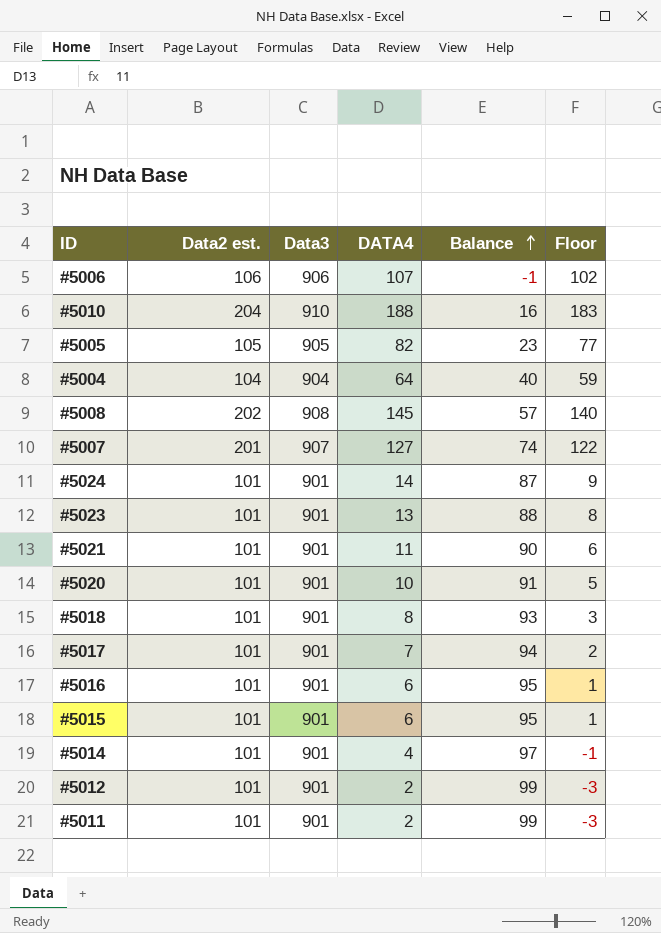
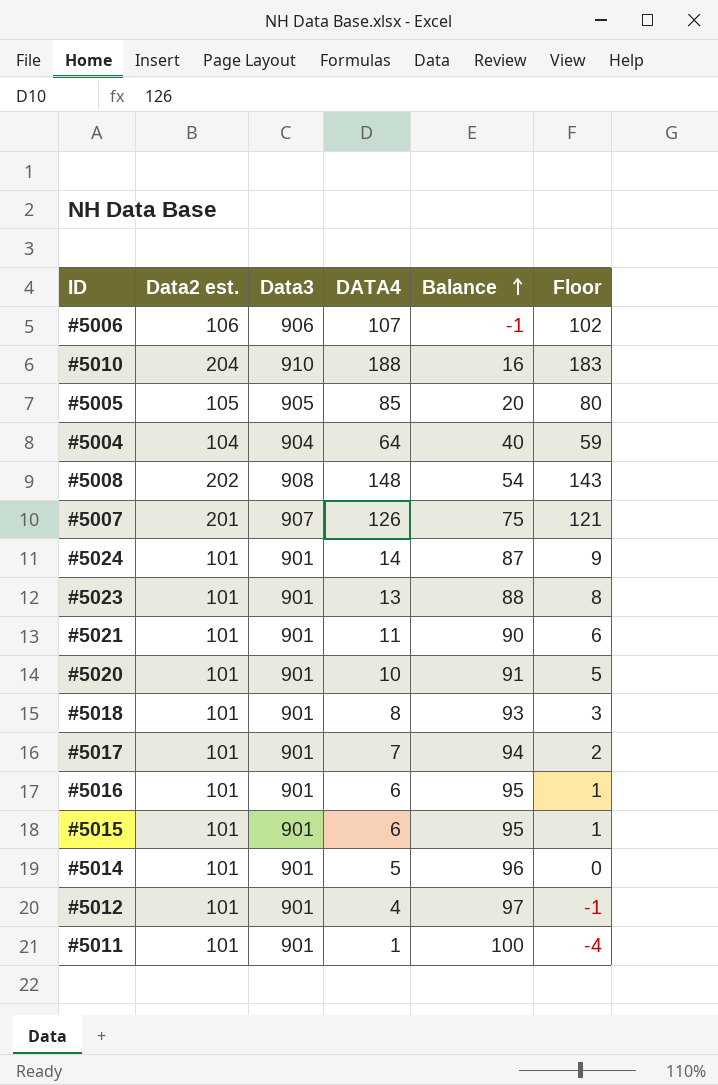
#5005 | DATA4: 82 -> 85
#5005 | Balance: 23 -> 20
#5005 | Floor: 77 -> 80
#5008 | DATA4: 145 -> 148
#5008 | Balance: 57 -> 54
#5008 | Floor: 140 -> 143
#5007 | DATA4: 127 -> 126
#5007 | Balance: 74 -> 75
#5007 | Floor: 122 -> 121
#5014 | DATA4: 4 -> 5
#5014 | Balance: 97 -> 96
#5014 | Floor: -1 -> 0
#5012 | DATA4: 2 -> 4
#5012 | Balance: 99 -> 97
#5012 | Floor: -3 -> -1
#5011 | DATA4: 2 -> 1
#5011 | Balance: 99 -> 100
#5011 | Floor: -3 -> -4

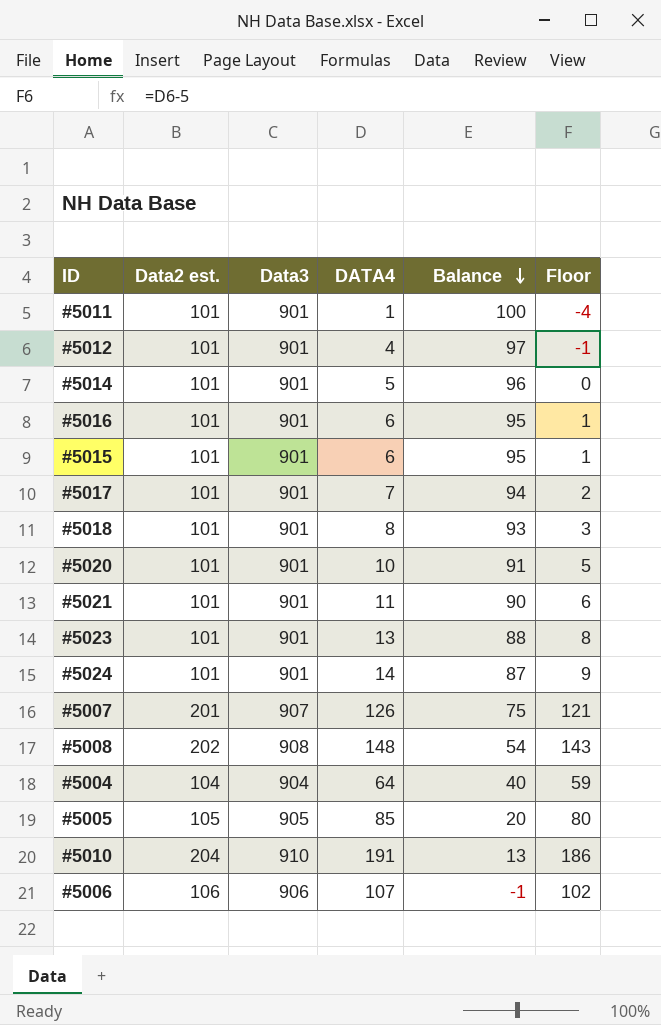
row order: Balance ascending -> Balance descending
#5010 | DATA4: 188 -> 191
#5010 | Balance: 16 -> 13
#5010 | Floor: 183 -> 186

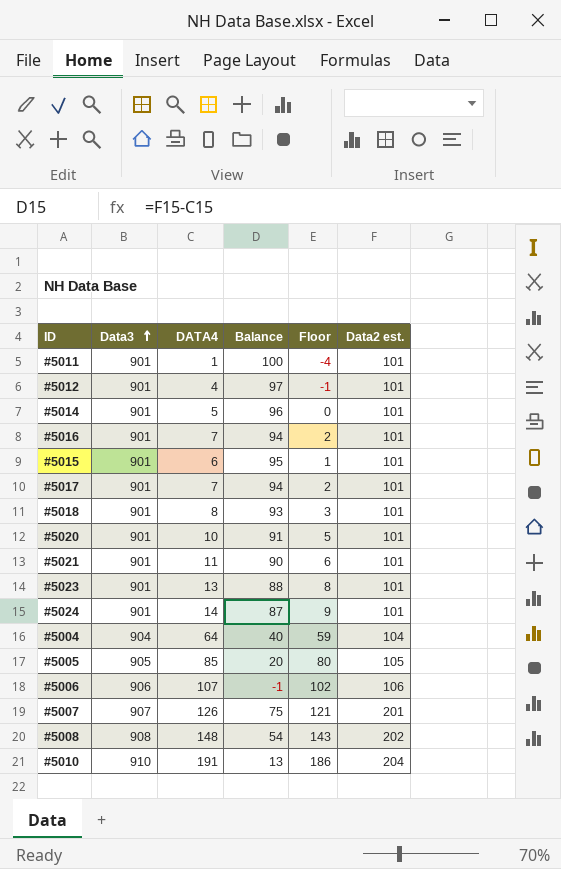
row order: Balance descending -> Data3 ascending
column Data2 est. | position: 2 -> 6
#5016 | DATA4: 6 -> 7
#5016 | Balance: 95 -> 94
#5016 | Floor: 1 -> 2

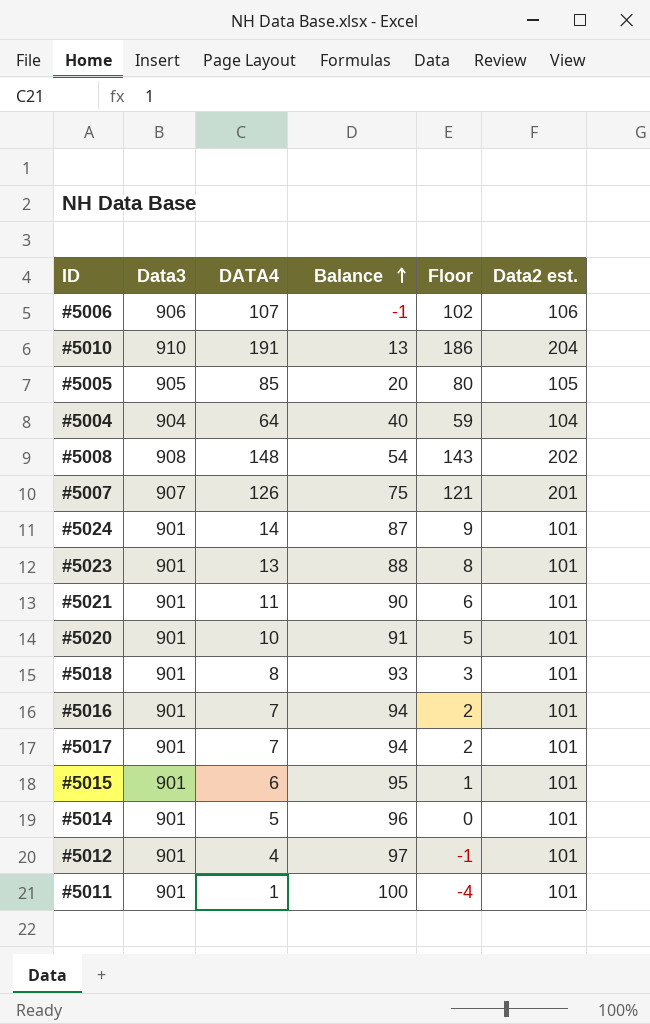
row order: Data3 ascending -> Balance ascending

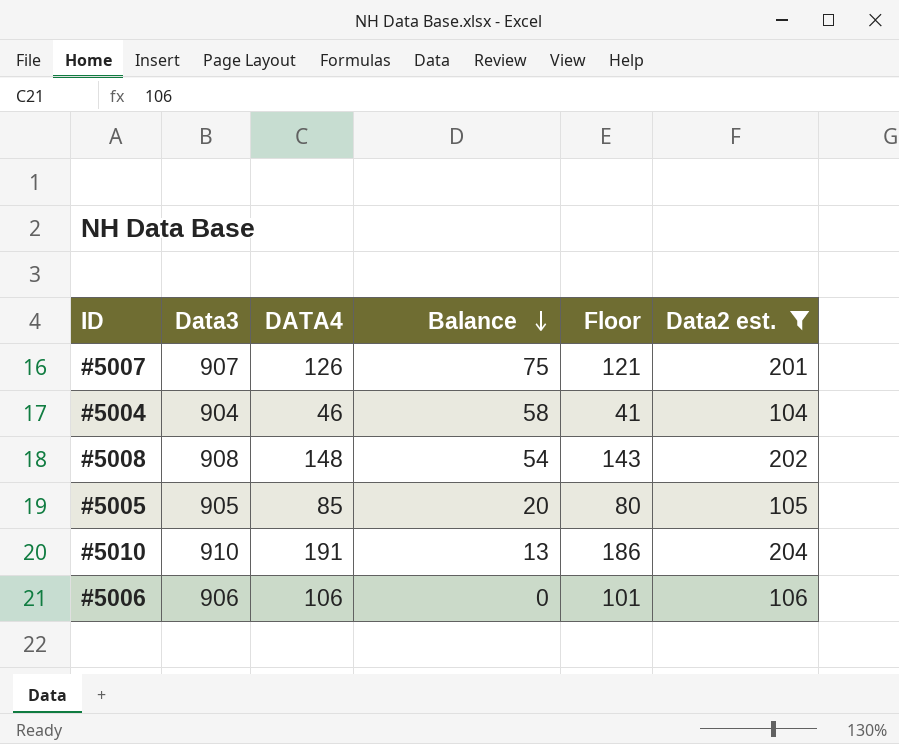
filter: none -> Data2 est. != 101
row order: Balance ascending -> Balance descending
#5004 | DATA4: 64 -> 46
#5004 | Balance: 40 -> 58
#5004 | Floor: 59 -> 41
#5006 | DATA4: 107 -> 106
#5006 | Balance: -1 -> 0
#5006 | Floor: 102 -> 101

